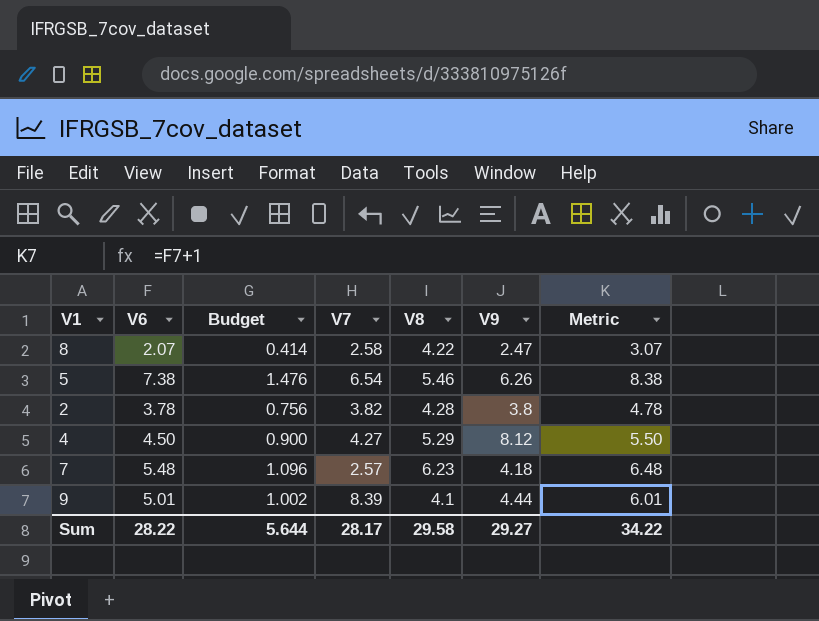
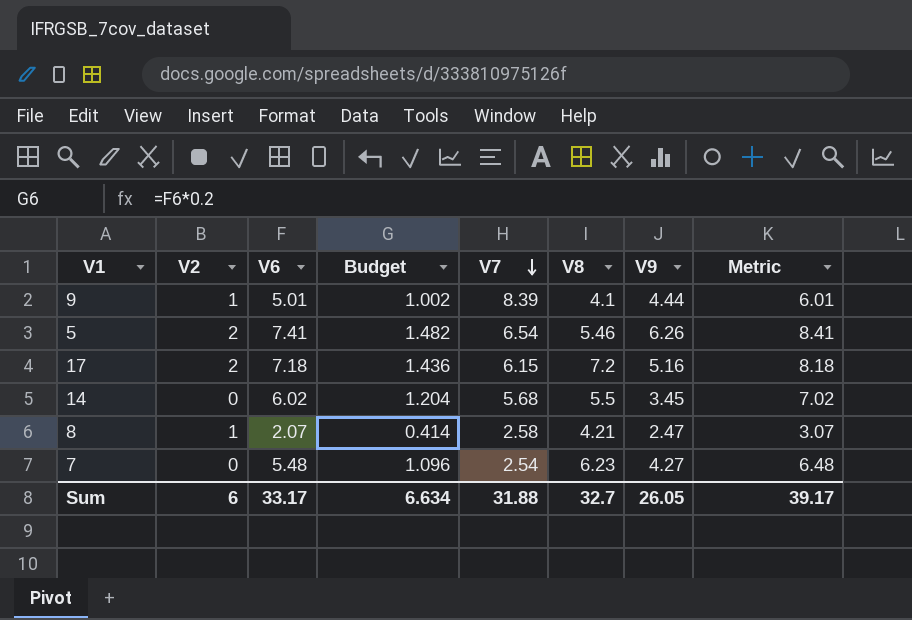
row order: none -> V7 descending
column V2 | position: none -> 2
row 2: 3.78 | 0.756 | 3.82 | 4.28 | 3.8 | 4.78 -> none
row 4: 4.50 | 0.900 | 4.27 | 5.29 | 8.12 | 5.50 -> none
5 | V6: 7.38 -> 7.41
5 | Budget: 1.476 -> 1.482
5 | Metric: 8.38 -> 8.41
row 17: none -> 2 | 7.18 | 1.436 | 6.15 | 7.2 | 5.16 | 8.18
row 14: none -> 0 | 6.02 | 1.204 | 5.68 | 5.5 | 3.45 | 7.02
8 | V8: 4.22 -> 4.21
7 | V7: 2.57 -> 2.54
7 | V9: 4.18 -> 4.27
Sum | V6: 28.22 -> 33.17
Sum | Budget: 5.644 -> 6.634
Sum | V7: 28.17 -> 31.88
Sum | V8: 29.58 -> 32.7
Sum | V9: 29.27 -> 26.05
Sum | Metric: 34.22 -> 39.17

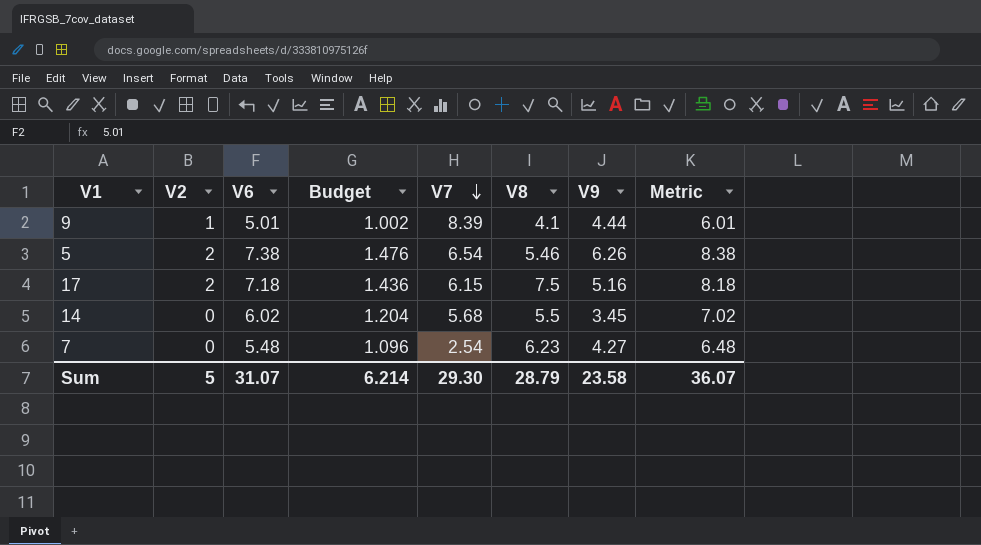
row 8: 1 | 2.07 | 0.414 | 2.58 | 4.21 | 2.47 | 3.07 -> none
5 | V6: 7.41 -> 7.38
5 | Budget: 1.482 -> 1.476
5 | Metric: 8.41 -> 8.38
17 | V8: 7.2 -> 7.5
Sum | V2: 6 -> 5
Sum | V6: 33.17 -> 31.07
Sum | Budget: 6.634 -> 6.214
Sum | V7: 31.88 -> 29.30
Sum | V8: 32.7 -> 28.79
Sum | V9: 26.05 -> 23.58
Sum | Metric: 39.17 -> 36.07

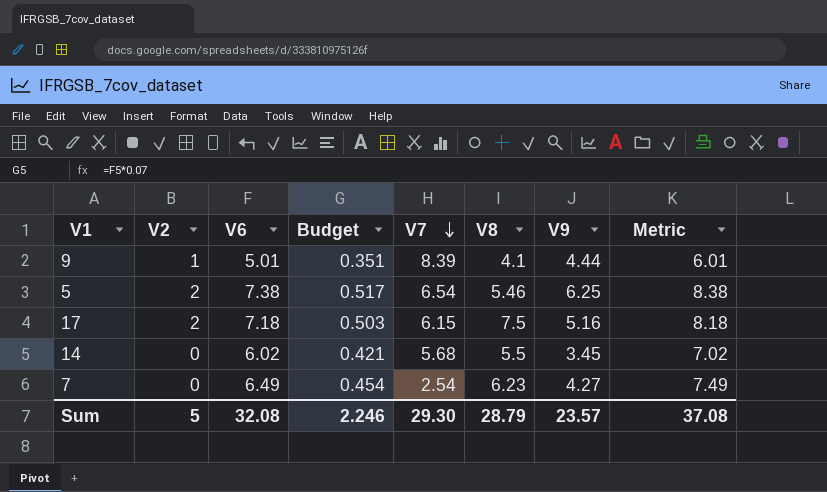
column Budget | formula: [V6] * 0.2 -> [V6] * 0.07
5 | V9: 6.26 -> 6.25
7 | V6: 5.48 -> 6.49
7 | Metric: 6.48 -> 7.49
Sum | V6: 31.07 -> 32.08
Sum | Budget: 6.214 -> 2.246
Sum | V9: 23.58 -> 23.57
Sum | Metric: 36.07 -> 37.08

